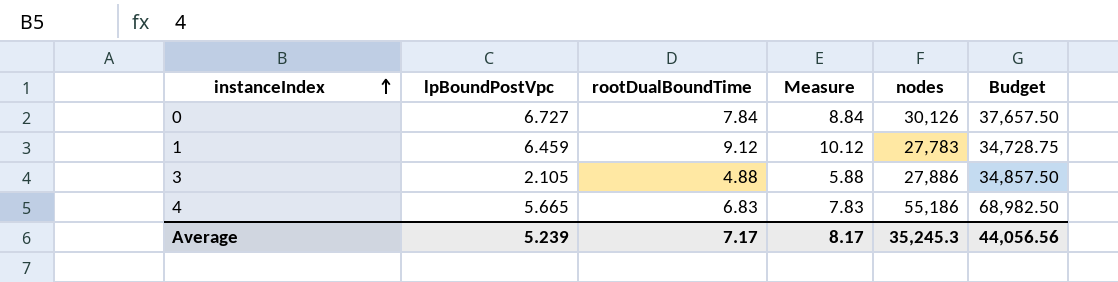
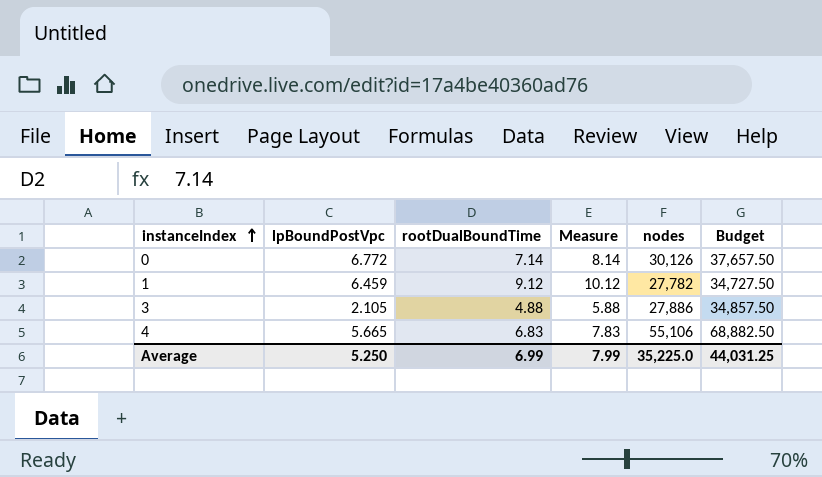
0 | lpBoundPostVpc: 6.727 -> 6.772
0 | rootDualBoundTime: 7.84 -> 7.14
0 | Measure: 8.84 -> 8.14
1 | nodes: 27,783 -> 27,782
1 | Budget: 34,728.75 -> 34,727.50
4 | nodes: 55,186 -> 55,106
4 | Budget: 68,982.50 -> 68,882.50
Average | lpBoundPostVpc: 5.239 -> 5.250
Average | rootDualBoundTime: 7.17 -> 6.99
Average | Measure: 8.17 -> 7.99
Average | nodes: 35,245.3 -> 35,225.0
Average | Budget: 44,056.56 -> 44,031.25

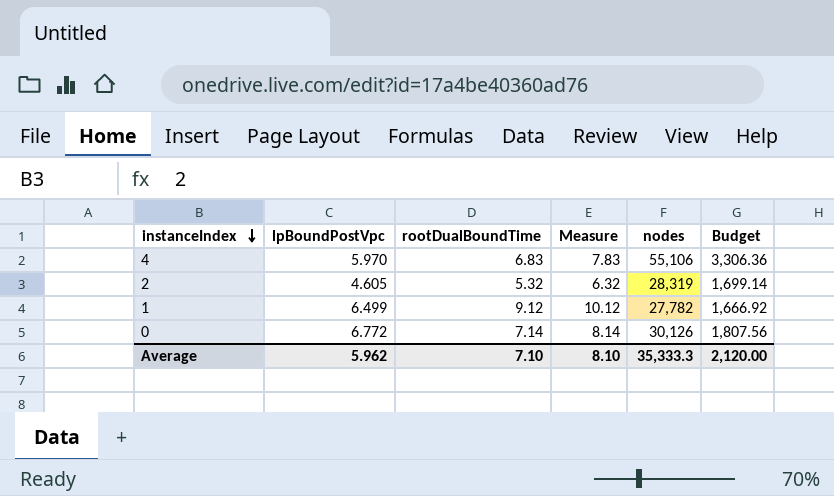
row order: instanceIndex ascending -> instanceIndex descending
column Budget | formula: [nodes] * 1.25 -> [nodes] * 0.06
row 3: 2.105 | 4.88 | 5.88 | 27,886 | 34,857.50 -> none
4 | lpBoundPostVpc: 5.665 -> 5.970
row 2: none -> 4.605 | 5.32 | 6.32 | 28,319 | 1,699.14
1 | lpBoundPostVpc: 6.459 -> 6.499
Average | lpBoundPostVpc: 5.250 -> 5.962
Average | rootDualBoundTime: 6.99 -> 7.10
Average | Measure: 7.99 -> 8.10
Average | nodes: 35,225.0 -> 35,333.3
Average | Budget: 44,031.25 -> 2,120.00

